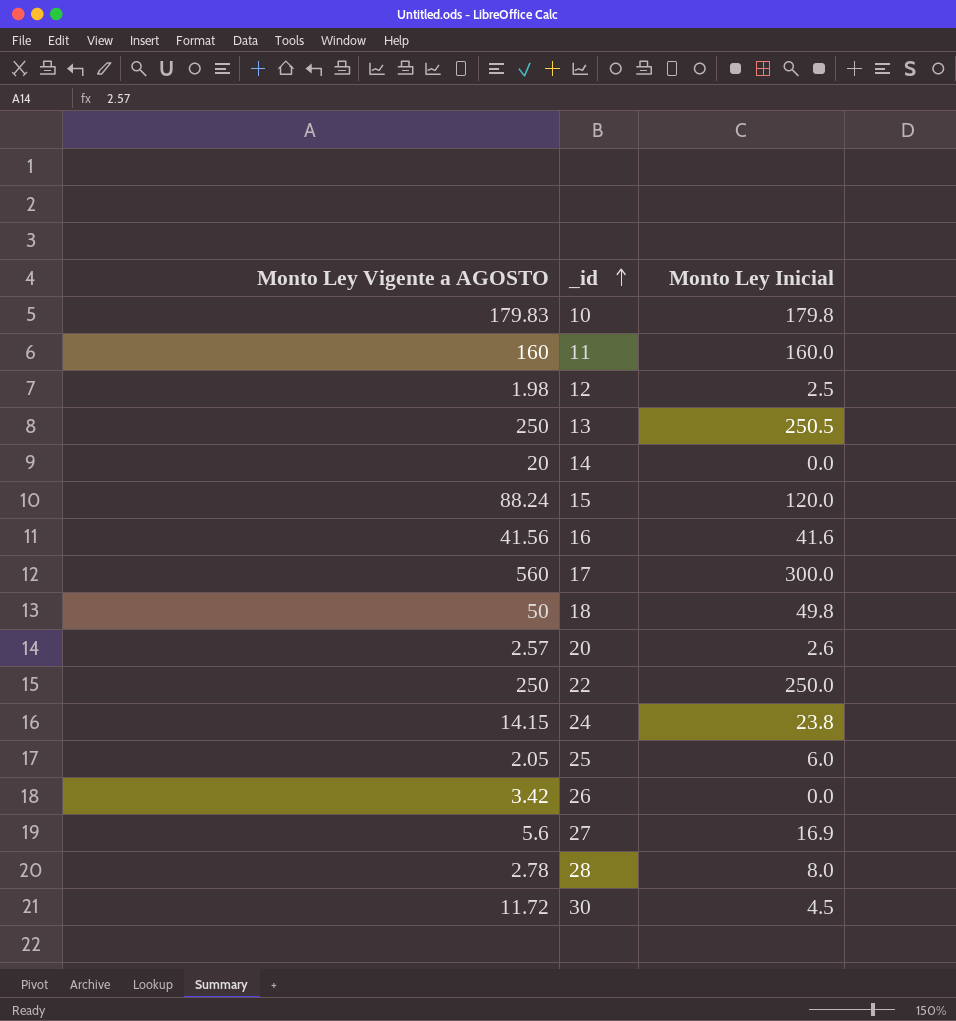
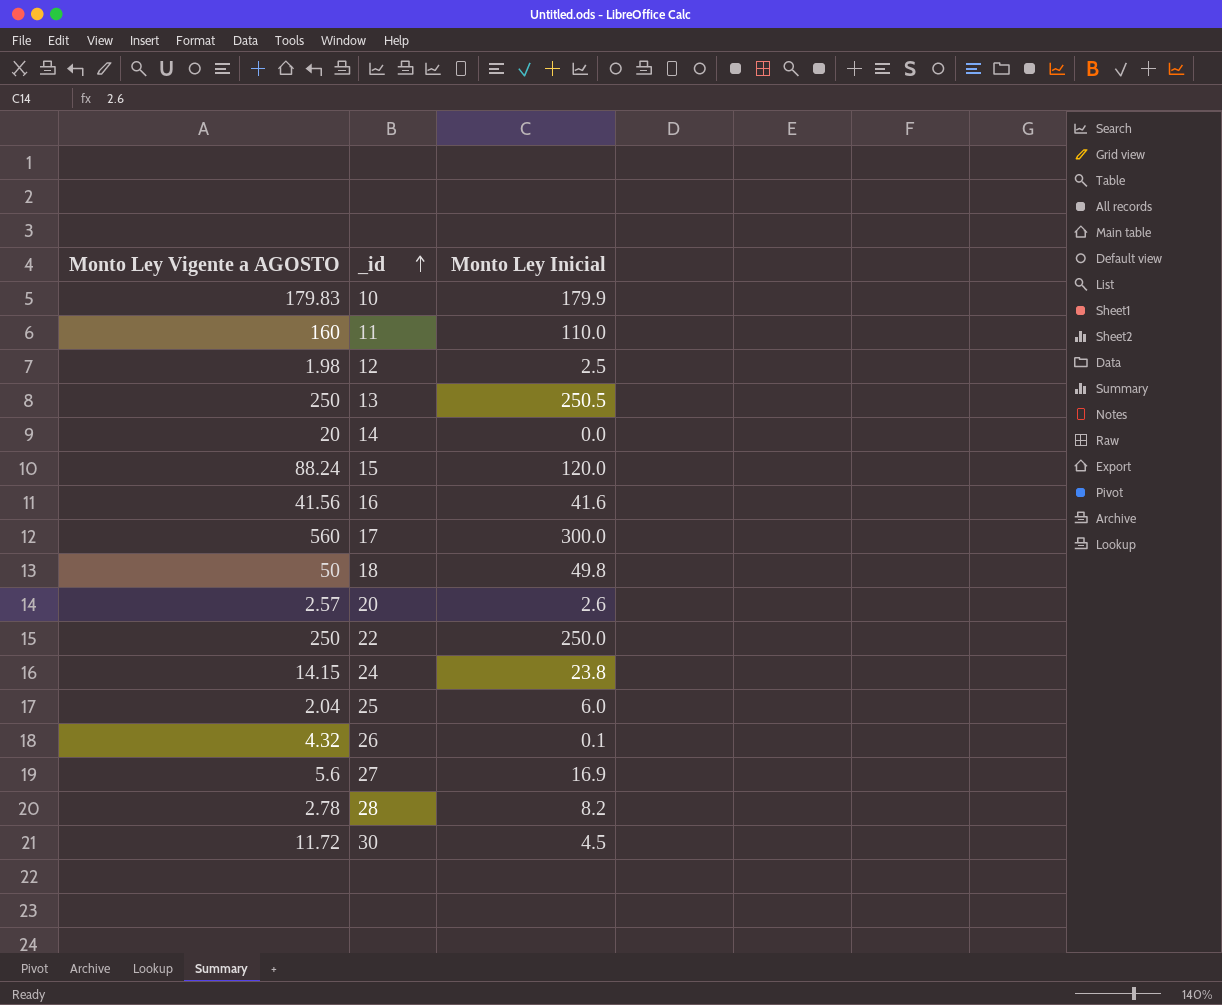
10 | Monto Ley Inicial: 179.8 -> 179.9
11 | Monto Ley Inicial: 160.0 -> 110.0
25 | Monto Ley Vigente a AGOSTO: 2.05 -> 2.04
26 | Monto Ley Vigente a AGOSTO: 3.42 -> 4.32
26 | Monto Ley Inicial: 0.0 -> 0.1
28 | Monto Ley Inicial: 8.0 -> 8.2

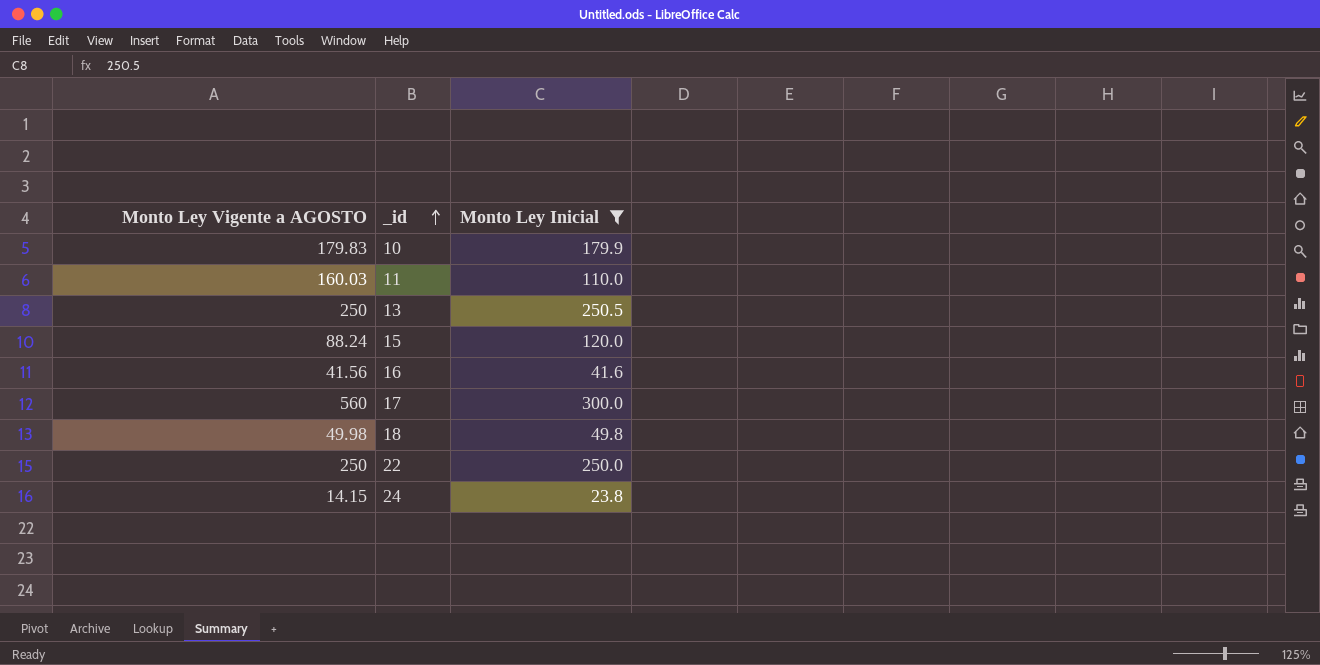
filter: none -> Monto Ley Inicial >= 23.8
11 | Monto Ley Vigente a AGOSTO: 160 -> 160.03
18 | Monto Ley Vigente a AGOSTO: 50 -> 49.98

